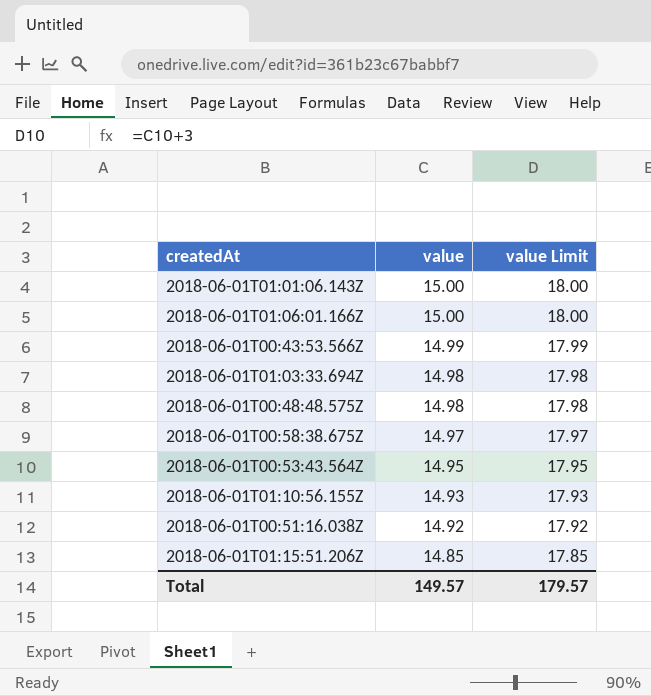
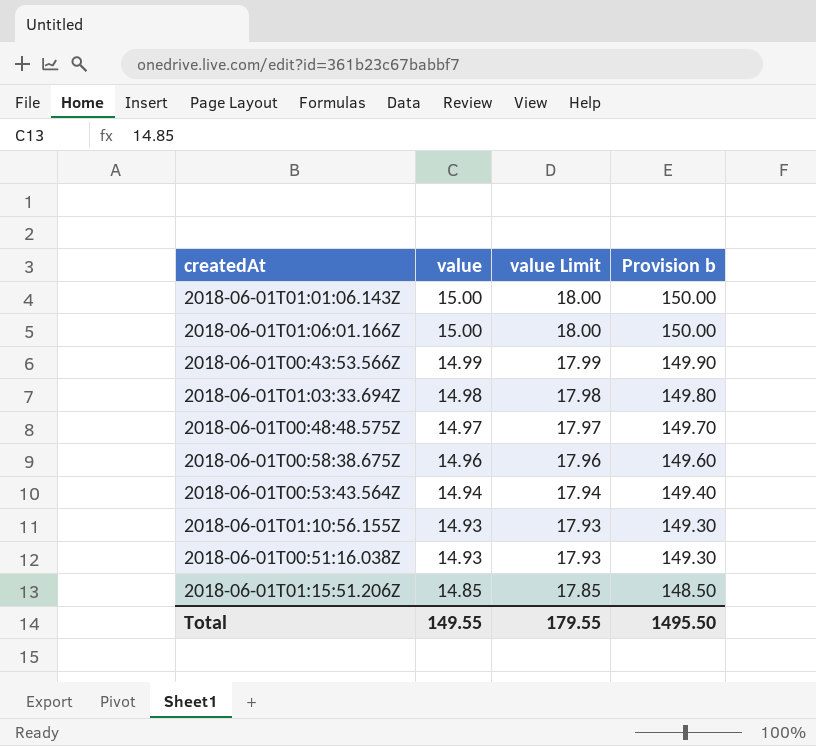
column Provision b | formula: none -> [value] * 10
2018-06-01T00:48:48.575Z | value: 14.98 -> 14.97
2018-06-01T00:48:48.575Z | value Limit: 17.98 -> 17.97
2018-06-01T00:58:38.675Z | value: 14.97 -> 14.96
2018-06-01T00:58:38.675Z | value Limit: 17.97 -> 17.96
2018-06-01T00:53:43.564Z | value: 14.95 -> 14.94
2018-06-01T00:53:43.564Z | value Limit: 17.95 -> 17.94
2018-06-01T00:51:16.038Z | value: 14.92 -> 14.93
2018-06-01T00:51:16.038Z | value Limit: 17.92 -> 17.93
Total | value: 149.57 -> 149.55
Total | value Limit: 179.57 -> 179.55

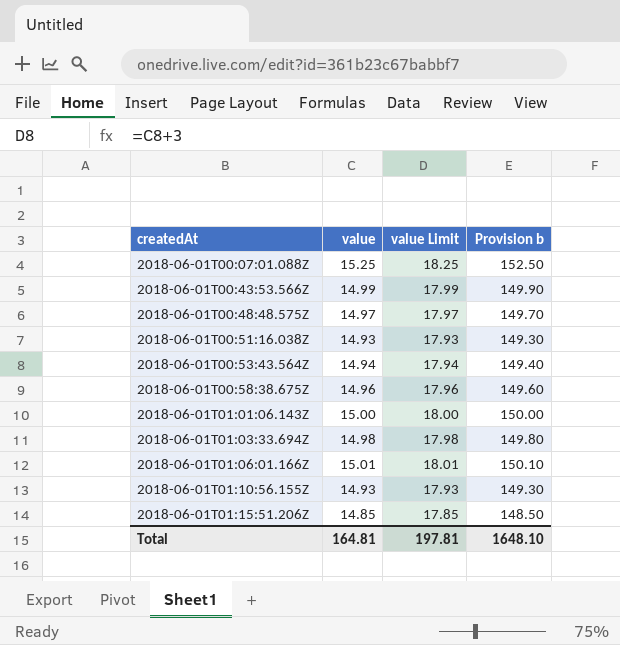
row order: value descending -> createdAt ascending
row 2018-06-01T00:07:01.088Z: none -> 15.25 | 18.25 | 152.50
2018-06-01T01:06:01.166Z | value: 15.00 -> 15.01
2018-06-01T01:06:01.166Z | value Limit: 18.00 -> 18.01
2018-06-01T01:06:01.166Z | Provision b: 150.00 -> 150.10
Total | value: 149.55 -> 164.81
Total | value Limit: 179.55 -> 197.81
Total | Provision b: 1495.50 -> 1648.10

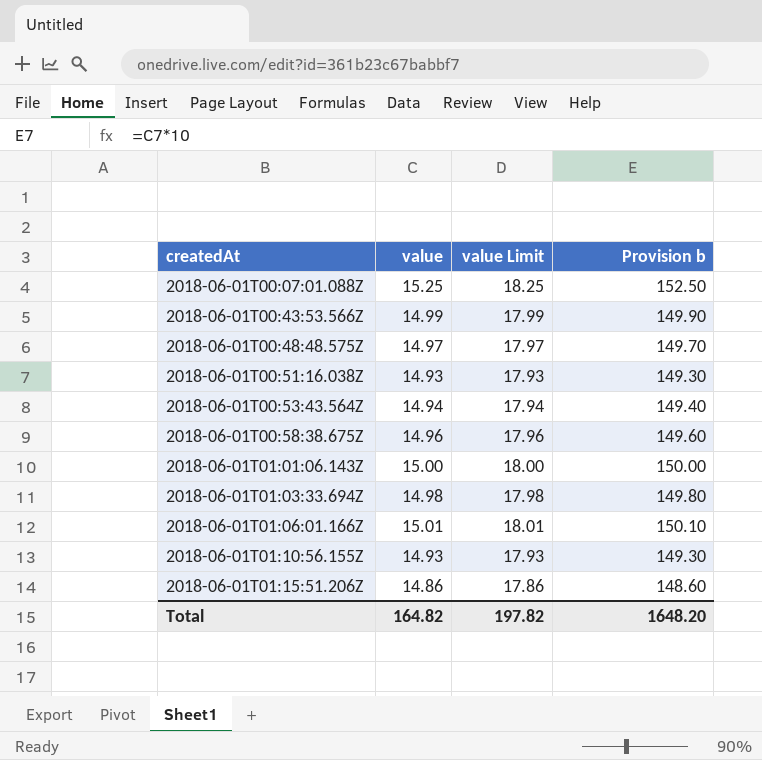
2018-06-01T01:15:51.206Z | value: 14.85 -> 14.86
2018-06-01T01:15:51.206Z | value Limit: 17.85 -> 17.86
2018-06-01T01:15:51.206Z | Provision b: 148.50 -> 148.60
Total | value: 164.81 -> 164.82
Total | value Limit: 197.81 -> 197.82
Total | Provision b: 1648.10 -> 1648.20

